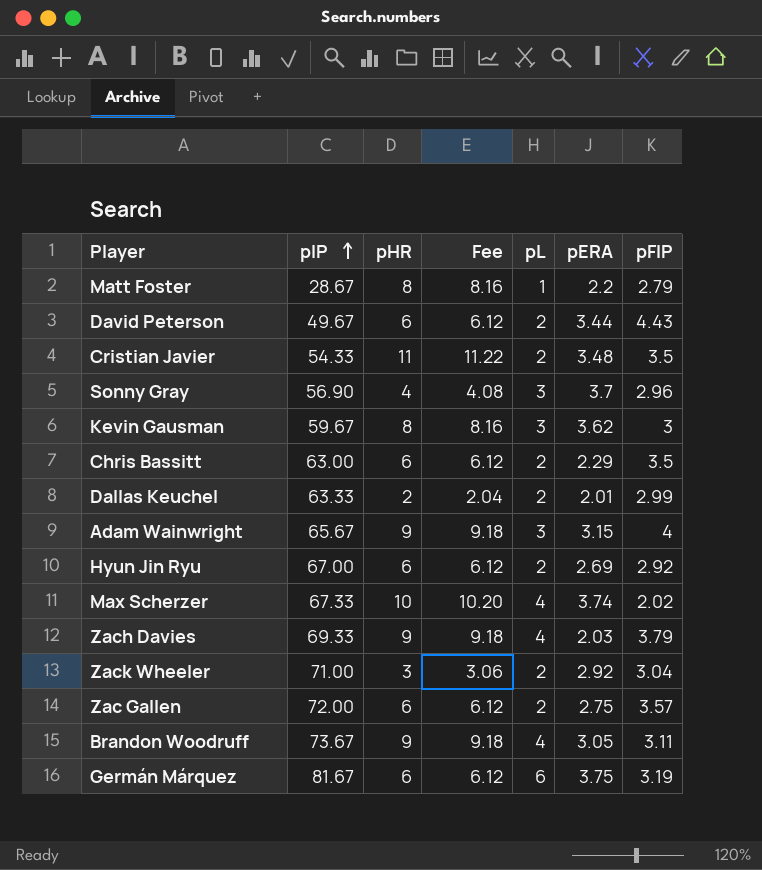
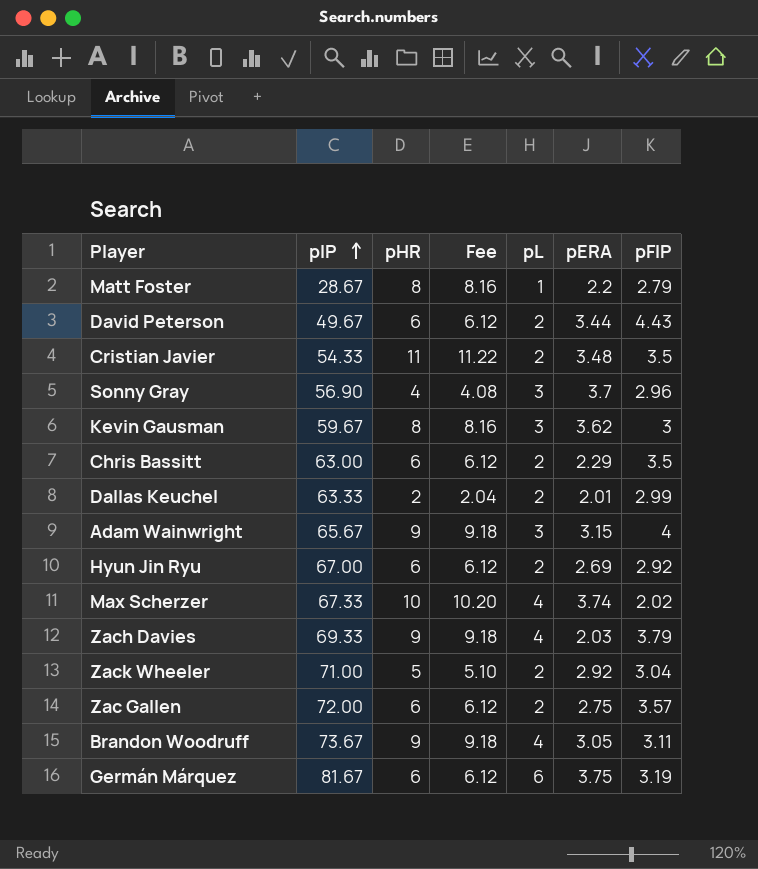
Zack Wheeler | pHR: 3 -> 5
Zack Wheeler | Fee: 3.06 -> 5.10

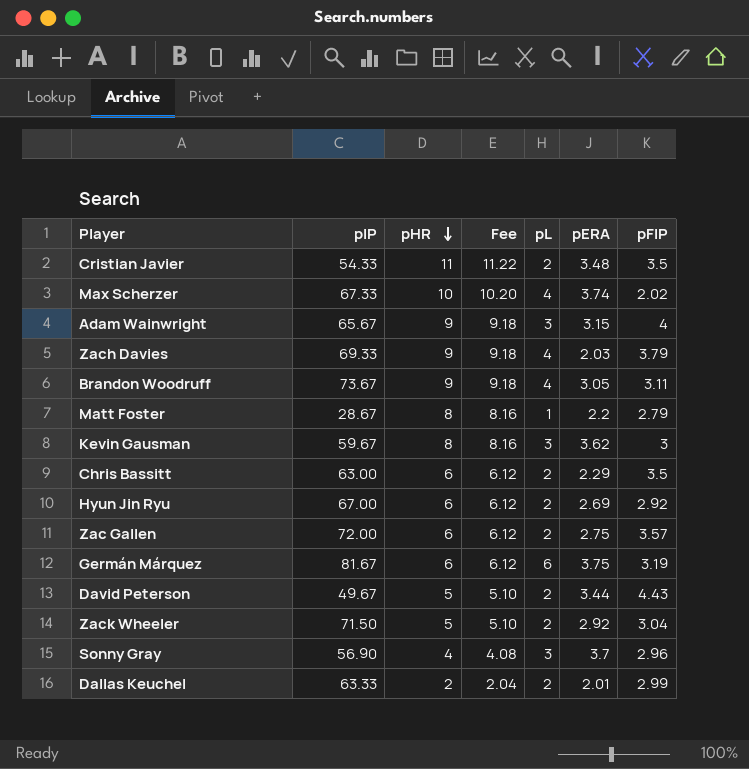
row order: pIP ascending -> pHR descending
David Peterson | pHR: 6 -> 5
David Peterson | Fee: 6.12 -> 5.10
Zack Wheeler | pIP: 71.00 -> 71.50

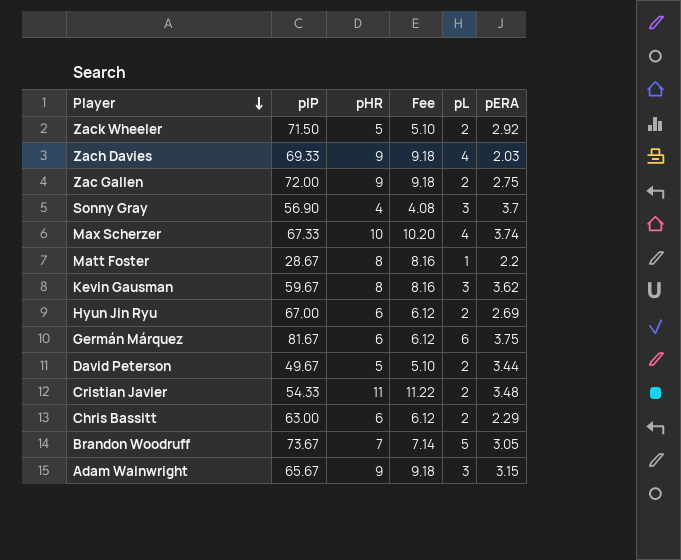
row order: pHR descending -> Player descending
column pFIP | position: 7 -> none
row Dallas Keuchel: 63.33 | 2 | 2.04 | 2 | 2.01 | 2.99 -> none
Zac Gallen | pHR: 6 -> 9
Zac Gallen | Fee: 6.12 -> 9.18
Brandon Woodruff | pHR: 9 -> 7
Brandon Woodruff | Fee: 9.18 -> 7.14
Brandon Woodruff | pL: 4 -> 5

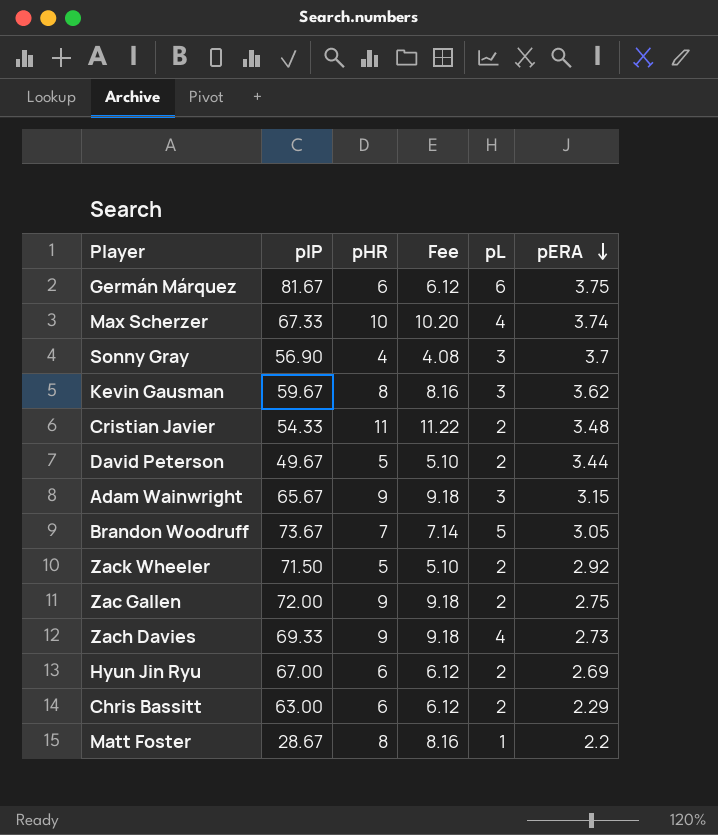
row order: Player descending -> pERA descending
Zach Davies | pERA: 2.03 -> 2.73

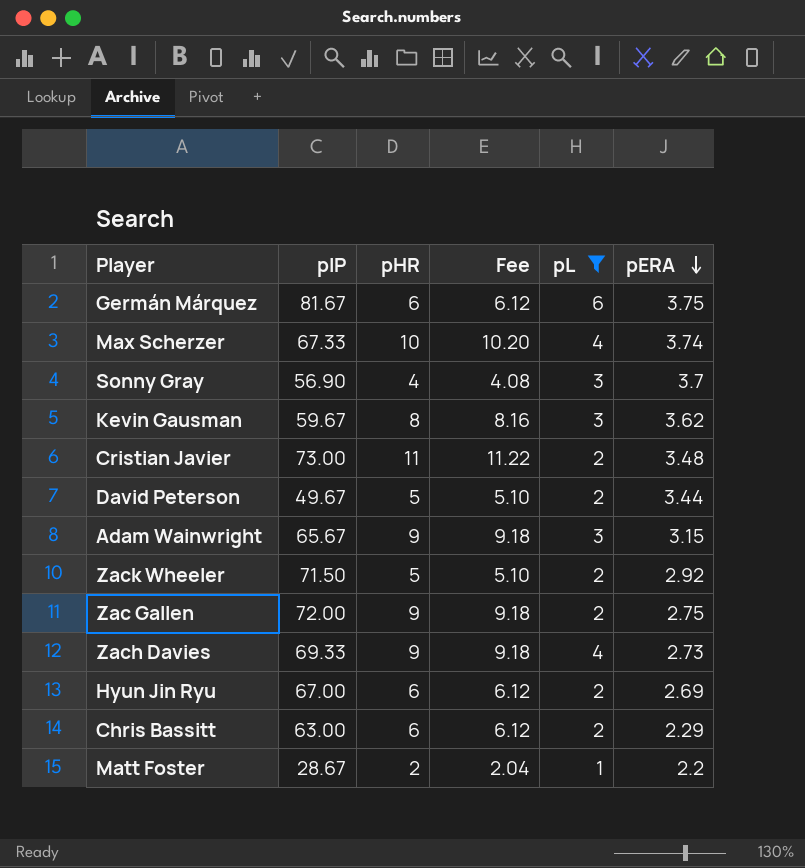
filter: none -> pL != 5
Cristian Javier | pIP: 54.33 -> 73.00
Matt Foster | pHR: 8 -> 2
Matt Foster | Fee: 8.16 -> 2.04

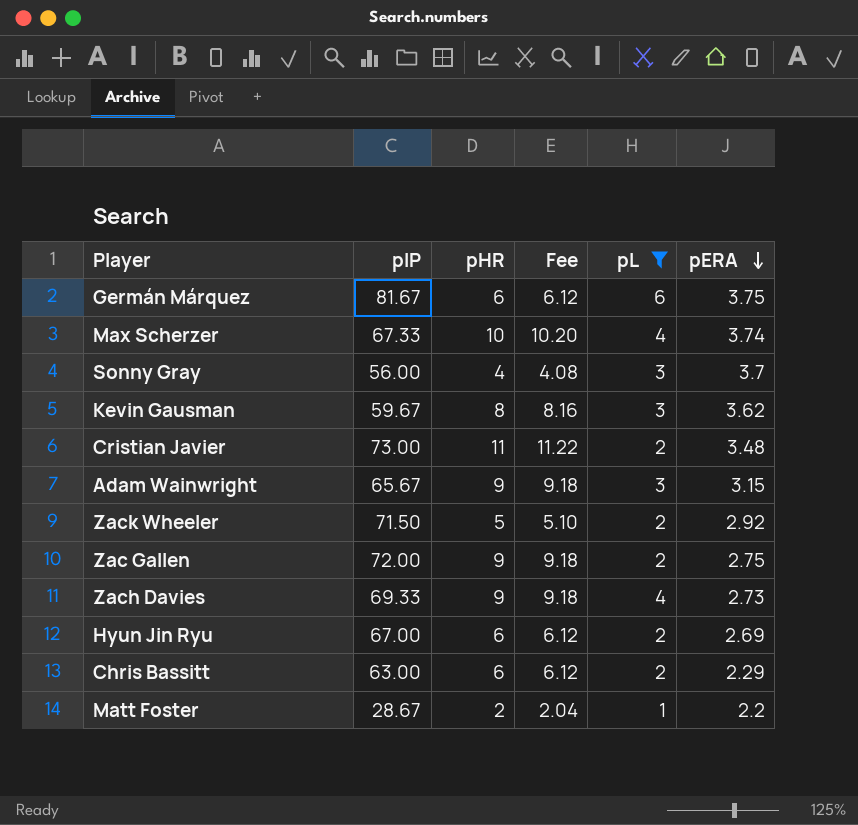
row David Peterson: 49.67 | 5 | 5.10 | 2 | 3.44 -> none
Sonny Gray | pIP: 56.90 -> 56.00

